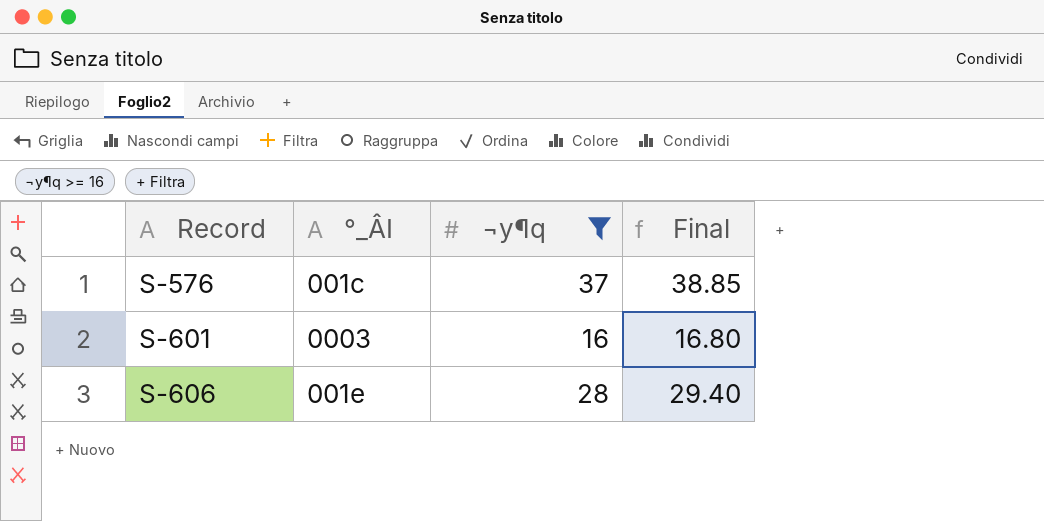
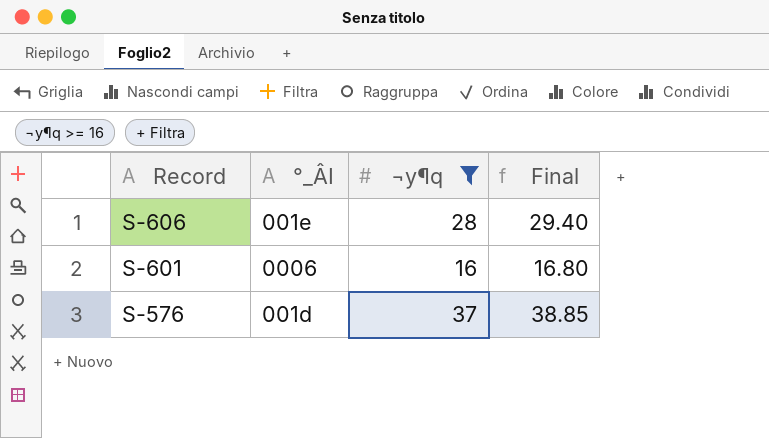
row order: Record ascending -> Record descending
S-601 | °_ÂI: 0003 -> 0006
S-576 | °_ÂI: 001c -> 001d

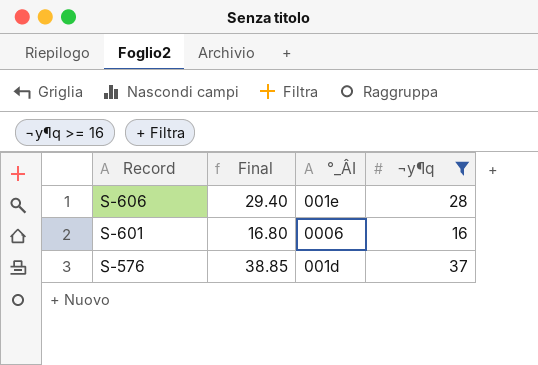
column Final | position: 4 -> 2

